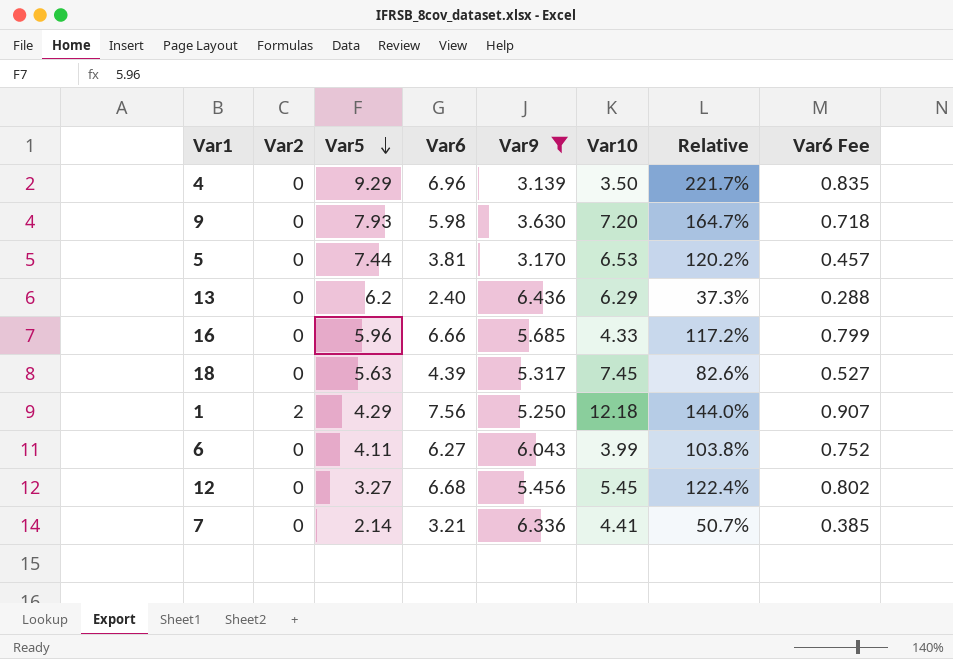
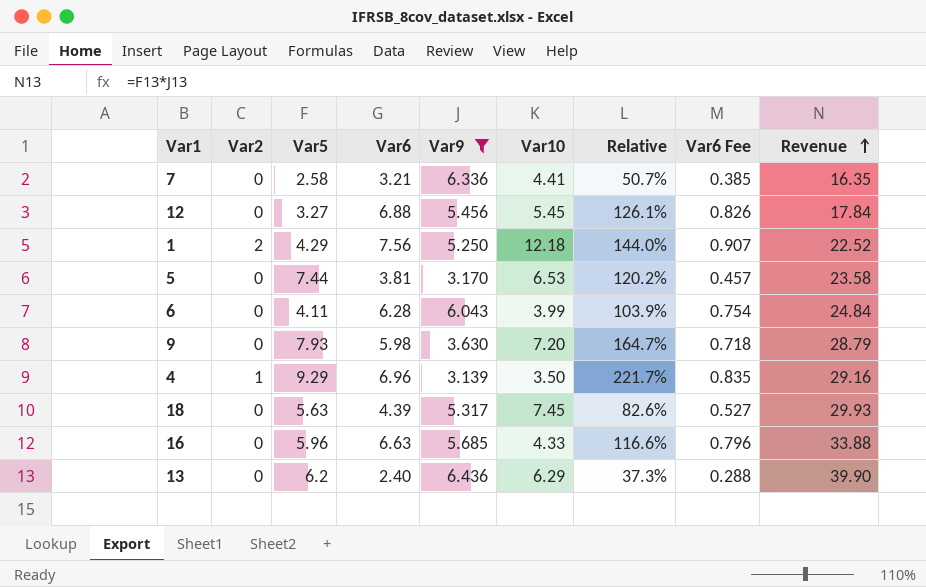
row order: Var5 descending -> Revenue ascending
column Revenue | formula: none -> [Var5] * [Var9]
7 | Var5: 2.14 -> 2.58
12 | Var6: 6.68 -> 6.88
12 | Relative: 122.4% -> 126.1%
12 | Var6 Fee: 0.802 -> 0.826
6 | Var6: 6.27 -> 6.28
6 | Relative: 103.8% -> 103.9%
6 | Var6 Fee: 0.752 -> 0.754
4 | Var2: 0 -> 1
16 | Var6: 6.66 -> 6.63
16 | Relative: 117.2% -> 116.6%
16 | Var6 Fee: 0.799 -> 0.796

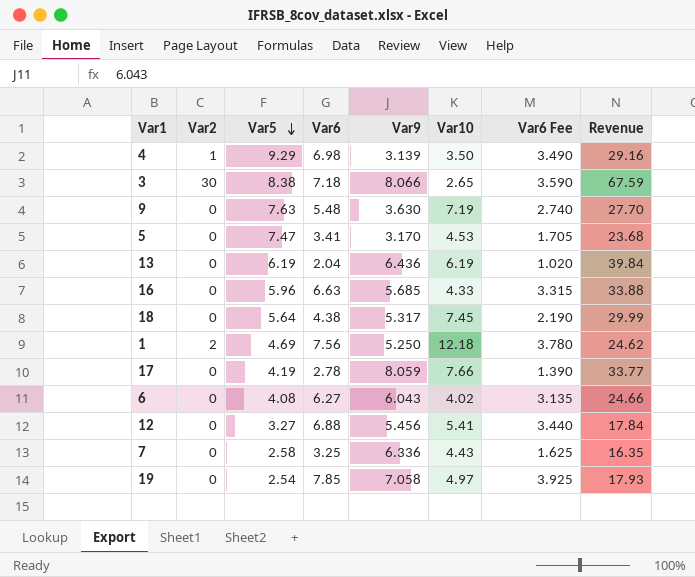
filter: Var9 <= 6.436 -> none
row order: Revenue ascending -> Var5 descending
column Relative | formula: [Var6] / [Var9] -> none
column Var6 Fee | formula: [Var6] * 0.12 -> [Var6] * 0.5
4 | Var6: 6.96 -> 6.98
9 | Var5: 7.93 -> 7.63
9 | Var6: 5.98 -> 5.48
9 | Var10: 7.20 -> 7.19
9 | Revenue: 28.79 -> 27.70
5 | Var5: 7.44 -> 7.47
5 | Var6: 3.81 -> 3.41
5 | Var10: 6.53 -> 4.53
5 | Revenue: 23.58 -> 23.68
13 | Var5: 6.2 -> 6.19
13 | Var6: 2.40 -> 2.04
13 | Var10: 6.29 -> 6.19
13 | Revenue: 39.90 -> 39.84
18 | Var5: 5.63 -> 5.64
18 | Var6: 4.39 -> 4.38
18 | Revenue: 29.93 -> 29.99
1 | Var5: 4.29 -> 4.69
1 | Revenue: 22.52 -> 24.62
6 | Var5: 4.11 -> 4.08
6 | Var6: 6.28 -> 6.27
6 | Var10: 3.99 -> 4.02
6 | Revenue: 24.84 -> 24.66
12 | Var10: 5.45 -> 5.41
7 | Var6: 3.21 -> 3.25
7 | Var10: 4.41 -> 4.43

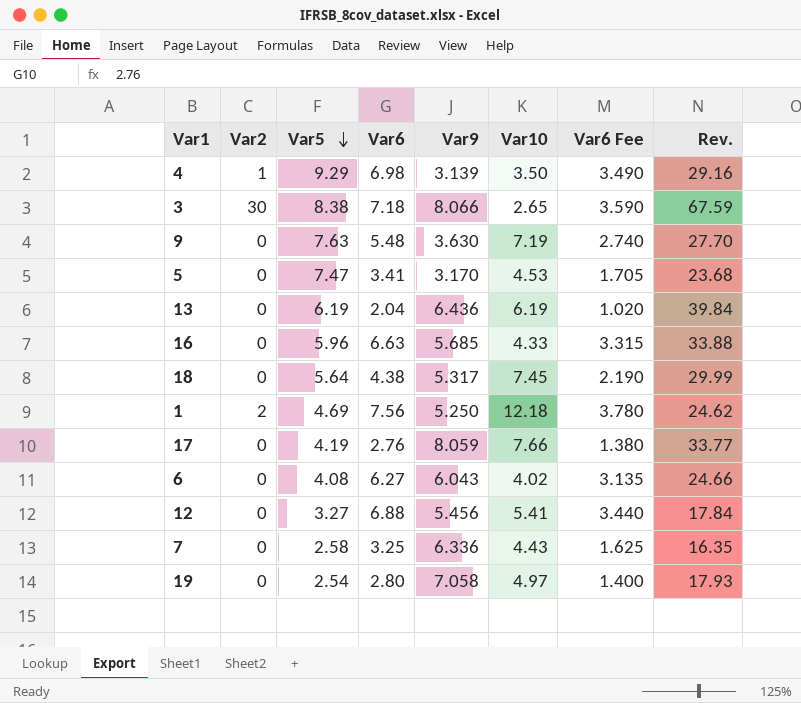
column name: Revenue -> Rev.
17 | Var6: 2.78 -> 2.76
17 | Var6 Fee: 1.390 -> 1.380
19 | Var6: 7.85 -> 2.80
19 | Var6 Fee: 3.925 -> 1.400

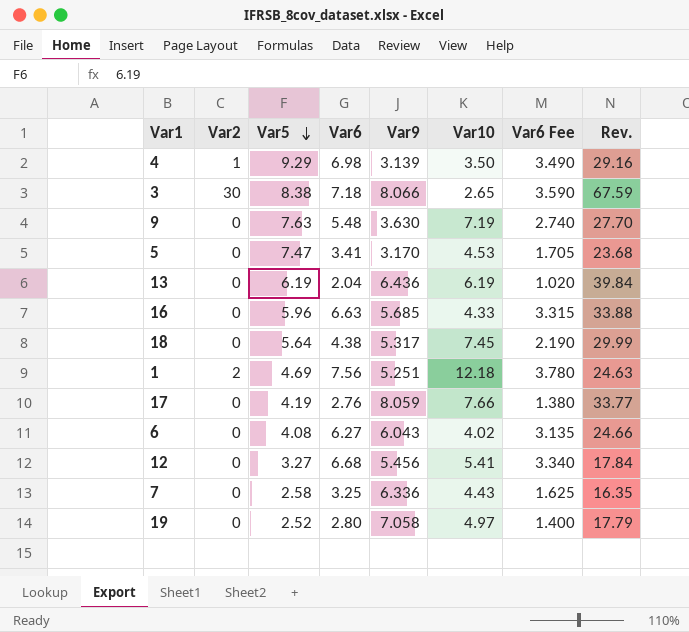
1 | Var9: 5.250 -> 5.251
1 | Rev.: 24.62 -> 24.63
12 | Var6: 6.88 -> 6.68
12 | Var6 Fee: 3.440 -> 3.340
19 | Var5: 2.54 -> 2.52
19 | Rev.: 17.93 -> 17.79

